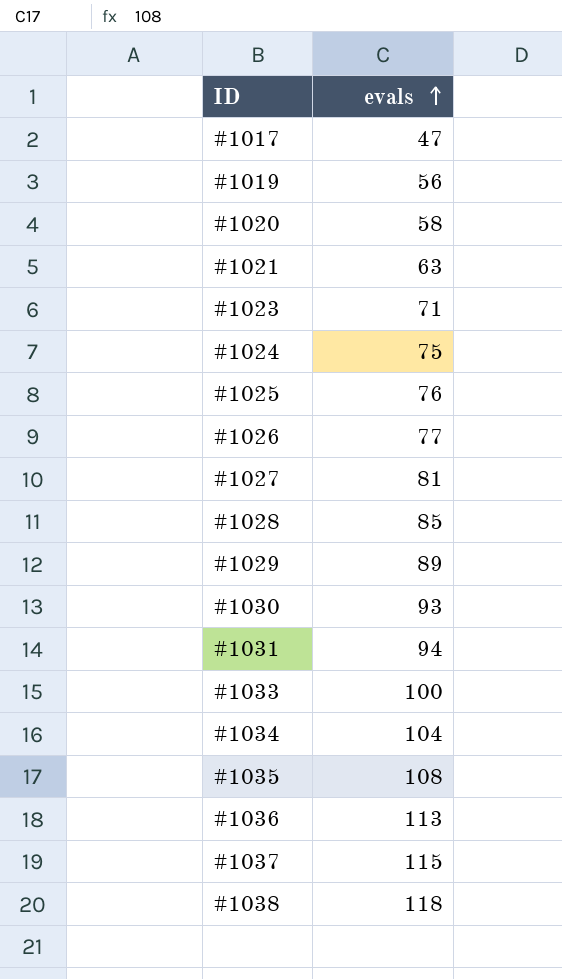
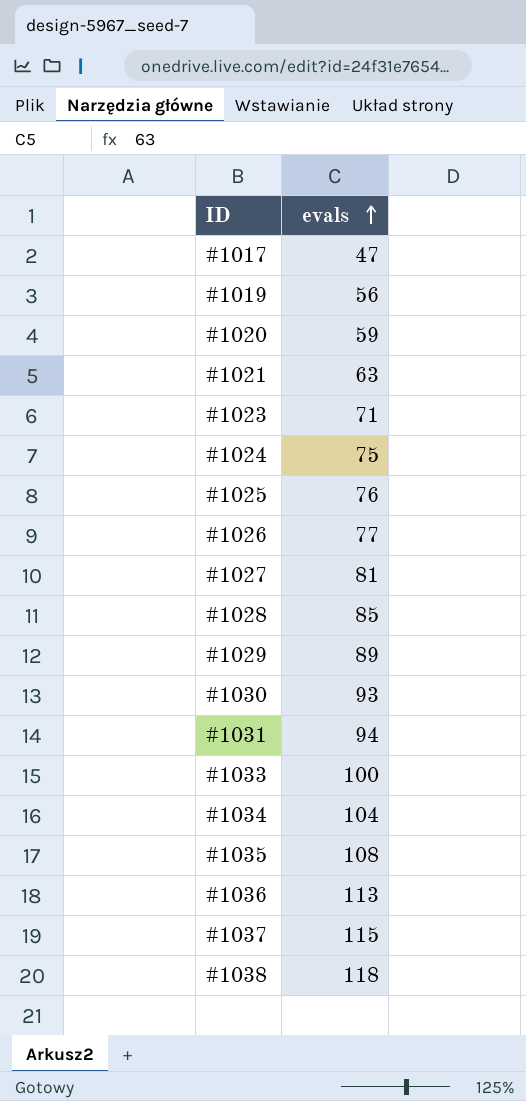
#1020 | evals: 58 -> 59

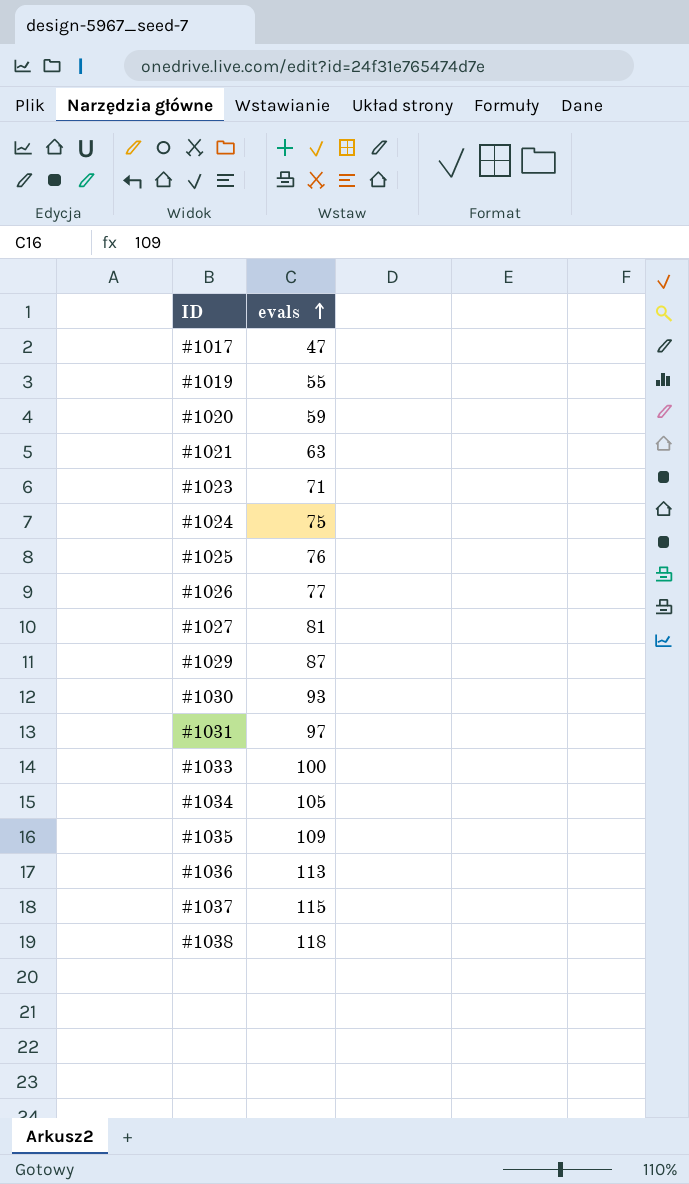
row #1028: 85 -> none
#1019 | evals: 56 -> 55
#1029 | evals: 89 -> 87
#1031 | evals: 94 -> 97
#1034 | evals: 104 -> 105
#1035 | evals: 108 -> 109

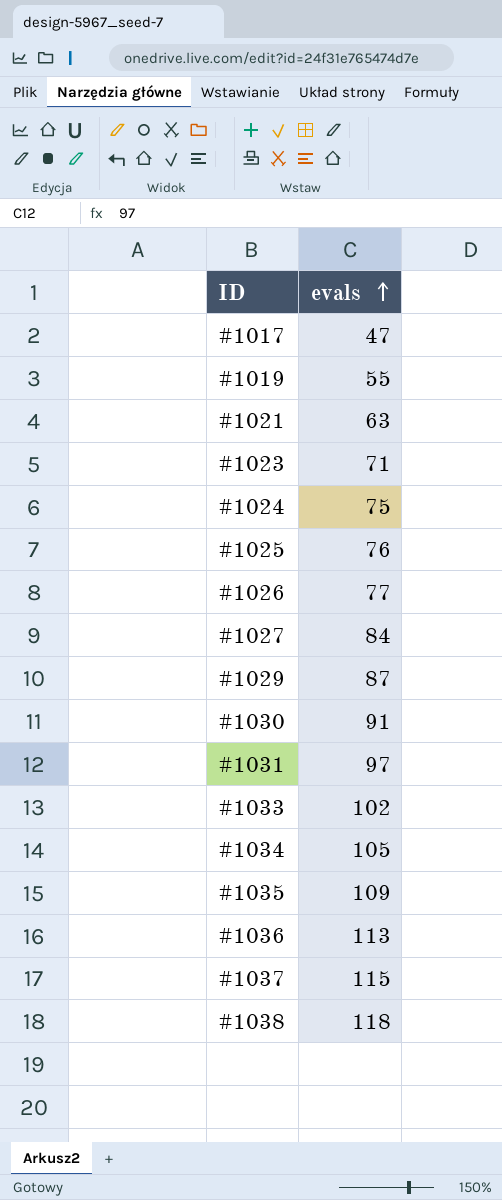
row #1020: 59 -> none
#1027 | evals: 81 -> 84
#1030 | evals: 93 -> 91
#1033 | evals: 100 -> 102

